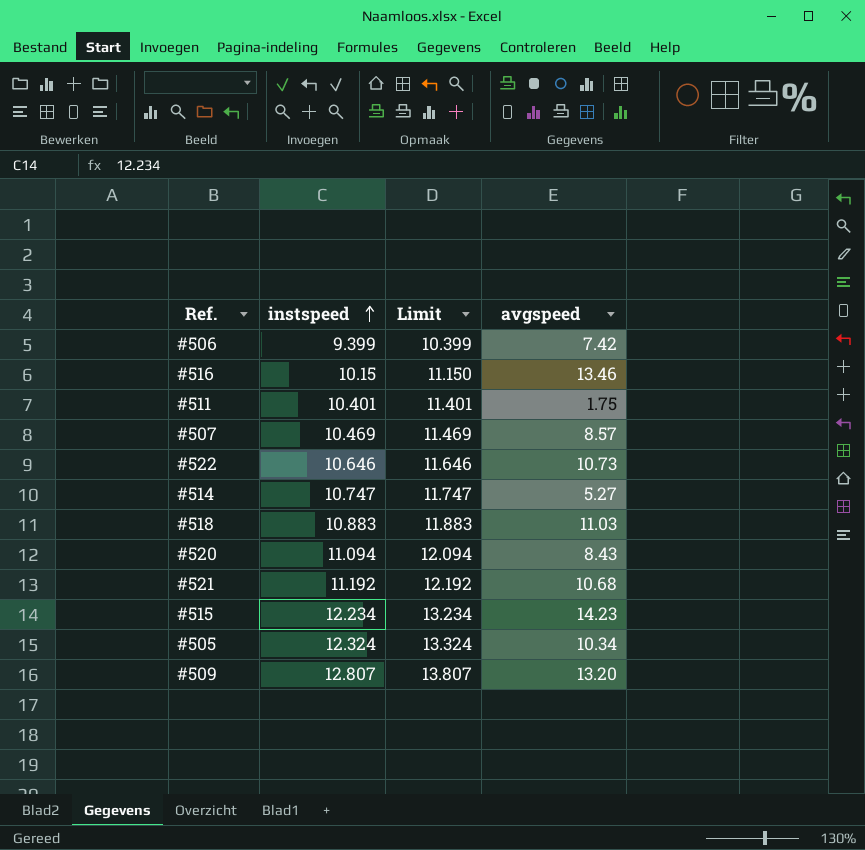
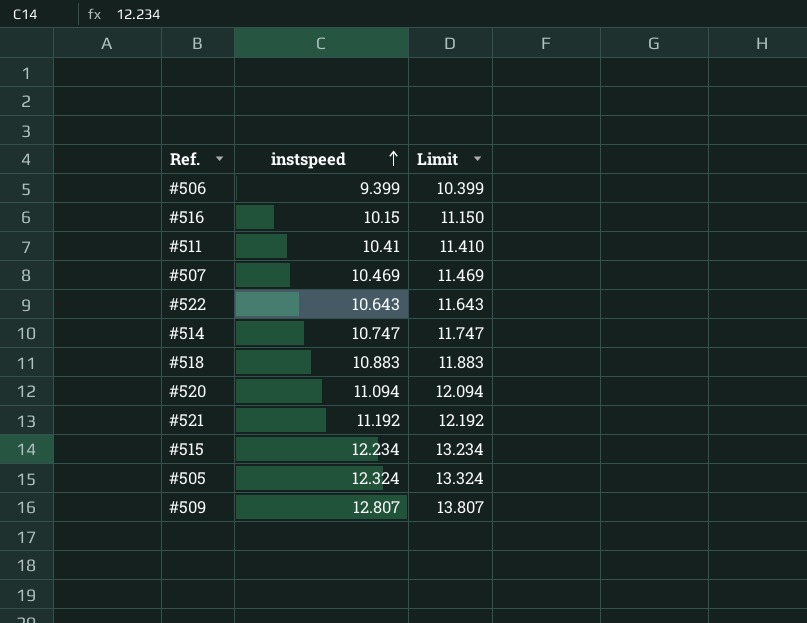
column avgspeed | position: 4 -> none
#511 | instspeed: 10.401 -> 10.41
#511 | Limit: 11.401 -> 11.410
#522 | instspeed: 10.646 -> 10.643
#522 | Limit: 11.646 -> 11.643

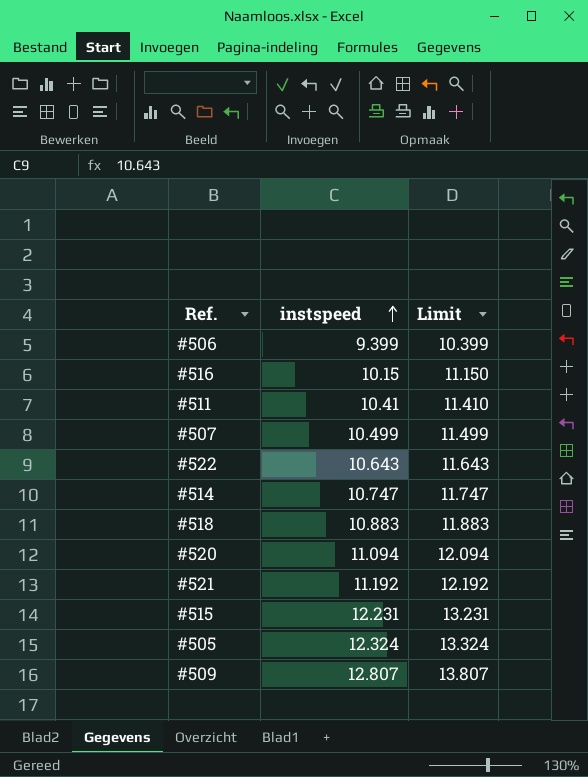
#507 | instspeed: 10.469 -> 10.499
#507 | Limit: 11.469 -> 11.499
#515 | instspeed: 12.234 -> 12.231
#515 | Limit: 13.234 -> 13.231

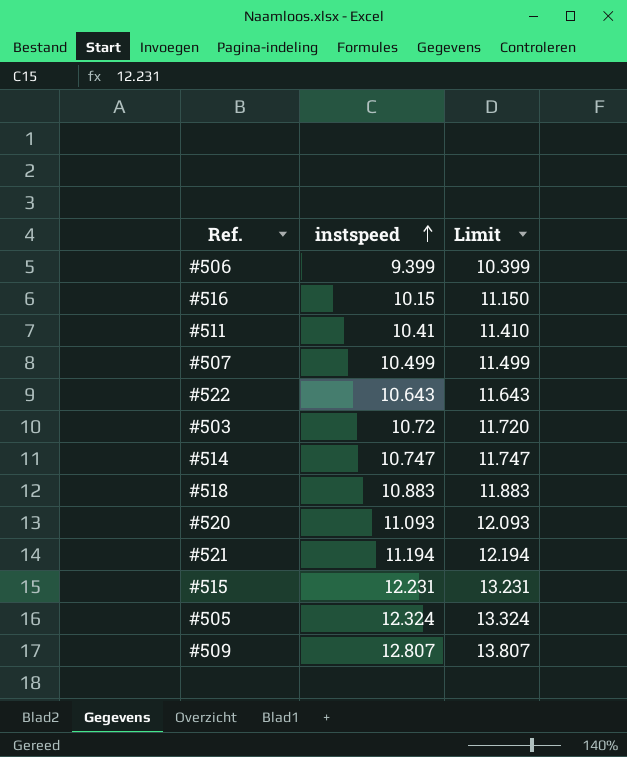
row #503: none -> 10.72 | 11.720
#520 | instspeed: 11.094 -> 11.093
#520 | Limit: 12.094 -> 12.093
#521 | instspeed: 11.192 -> 11.194
#521 | Limit: 12.192 -> 12.194

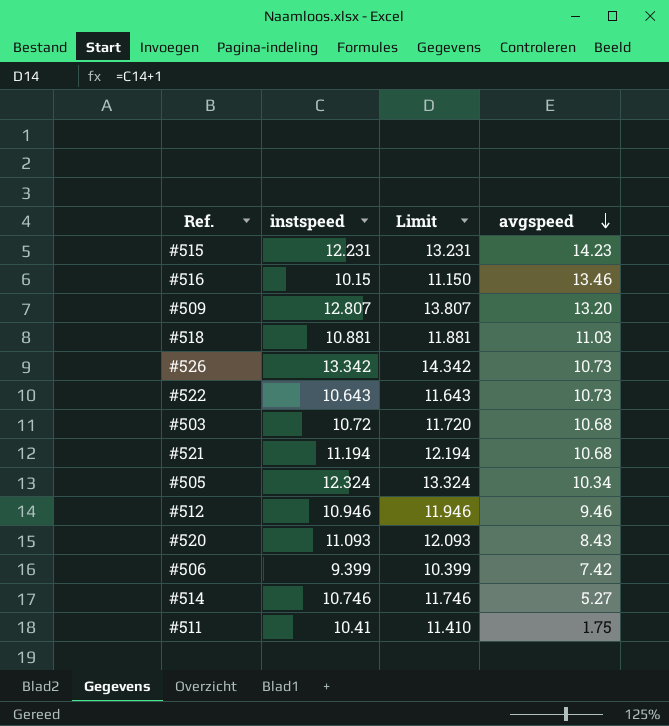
row order: instspeed ascending -> avgspeed descending
column avgspeed | position: none -> 4
row #507: 10.499 | 11.499 -> none
#518 | instspeed: 10.883 -> 10.881
#518 | Limit: 11.883 -> 11.881
row #526: none -> 13.342 | 14.342 | 10.73
row #512: none -> 10.946 | 11.946 | 9.46
#514 | instspeed: 10.747 -> 10.746
#514 | Limit: 11.747 -> 11.746

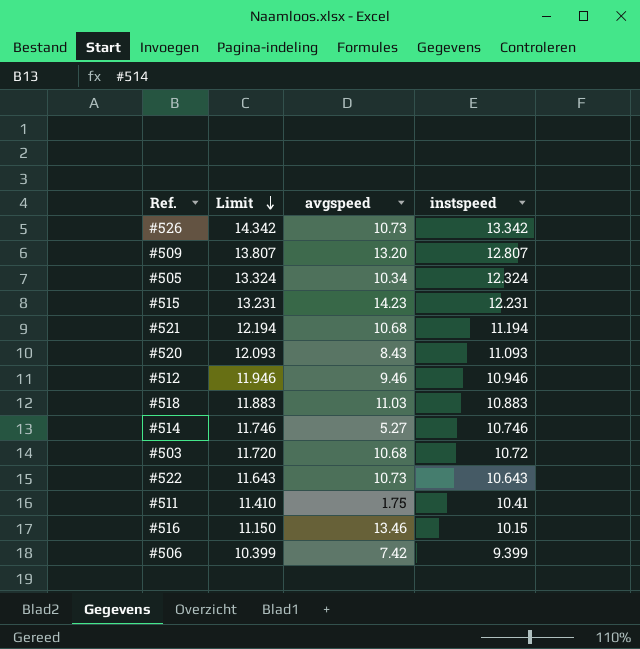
row order: avgspeed descending -> Limit descending
column instspeed | position: 2 -> 4
#518 | Limit: 11.881 -> 11.883
#518 | instspeed: 10.881 -> 10.883

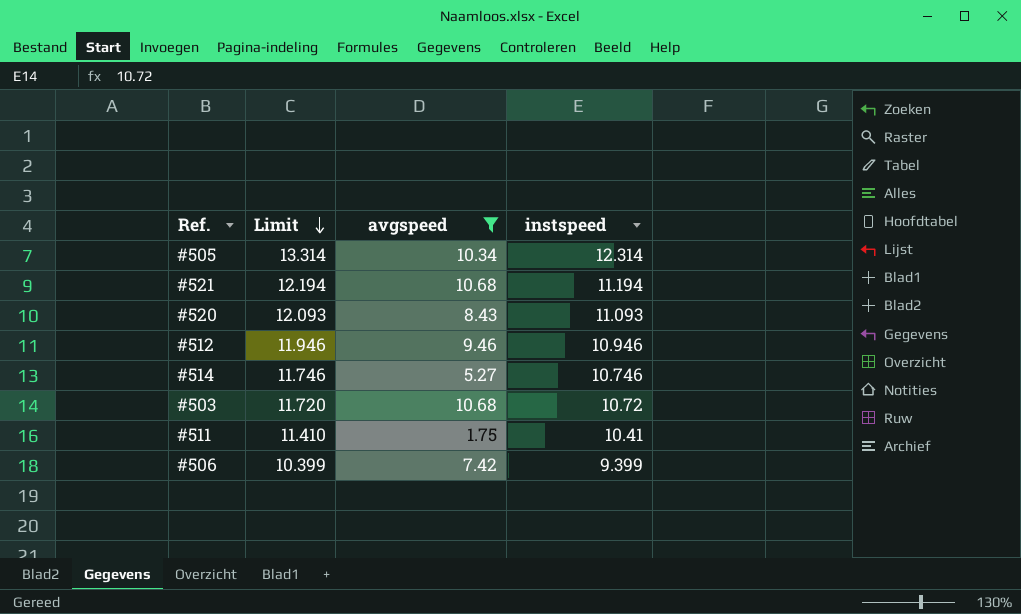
filter: none -> avgspeed <= 10.68
#505 | Limit: 13.324 -> 13.314
#505 | instspeed: 12.324 -> 12.314

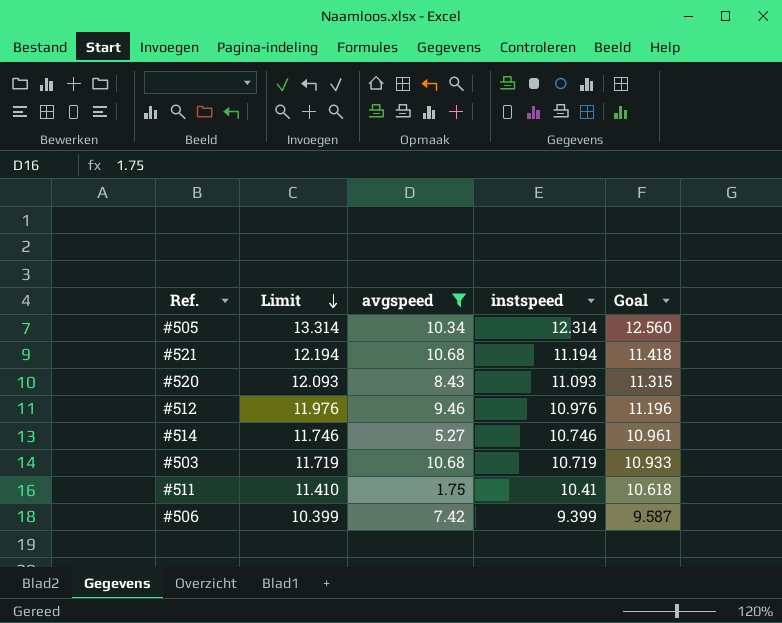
column Goal | formula: none -> [instspeed] * 1.02
#512 | Limit: 11.946 -> 11.976
#512 | instspeed: 10.946 -> 10.976
#503 | Limit: 11.720 -> 11.719
#503 | instspeed: 10.72 -> 10.719

